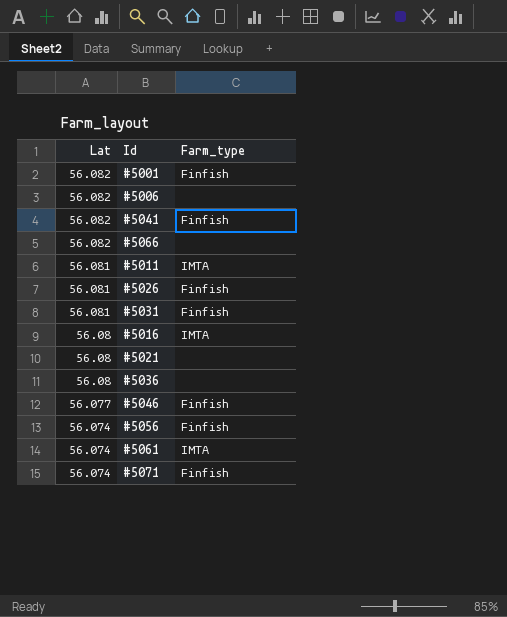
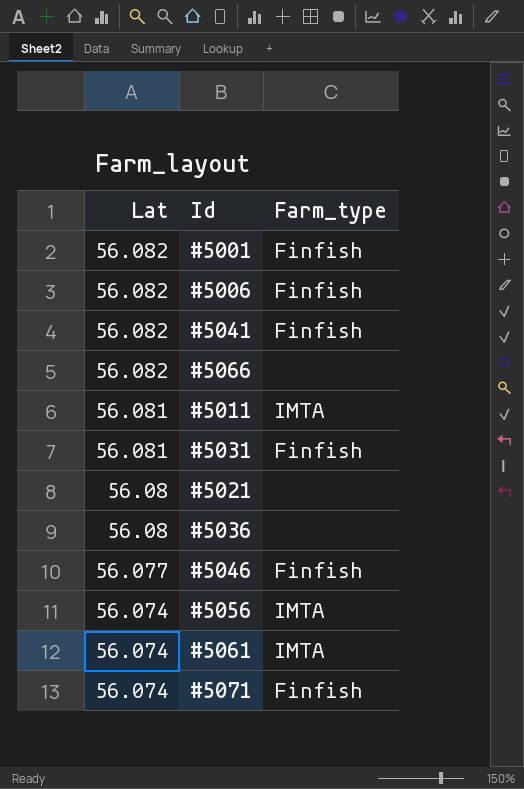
row #5026: 56.081 | Finfish -> none
row #5016: 56.08 | IMTA -> none
#5006 | Farm_type: none -> Finfish
#5056 | Farm_type: Finfish -> IMTA

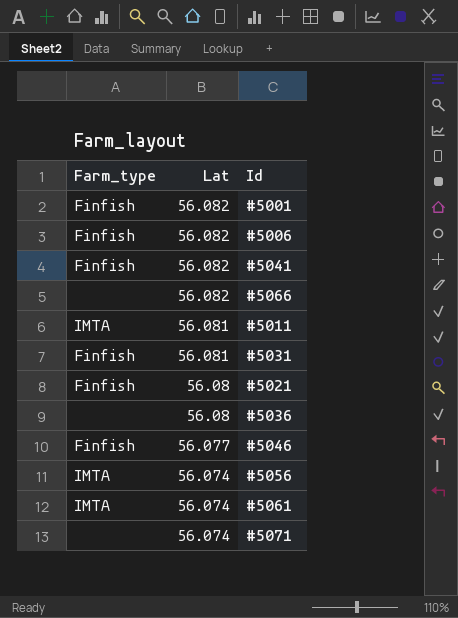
column Farm_type | position: 3 -> 1
#5021 | Farm_type: none -> Finfish
#5071 | Farm_type: Finfish -> none

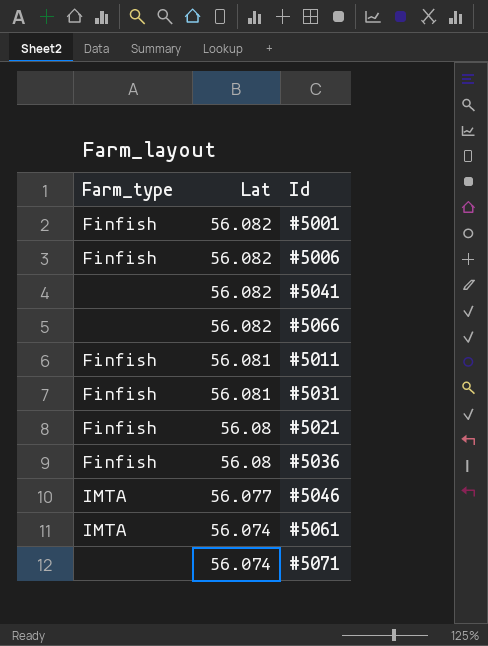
row #5056: IMTA | 56.074 -> none
#5041 | Farm_type: Finfish -> none
#5011 | Farm_type: IMTA -> Finfish
#5036 | Farm_type: none -> Finfish
#5046 | Farm_type: Finfish -> IMTA

